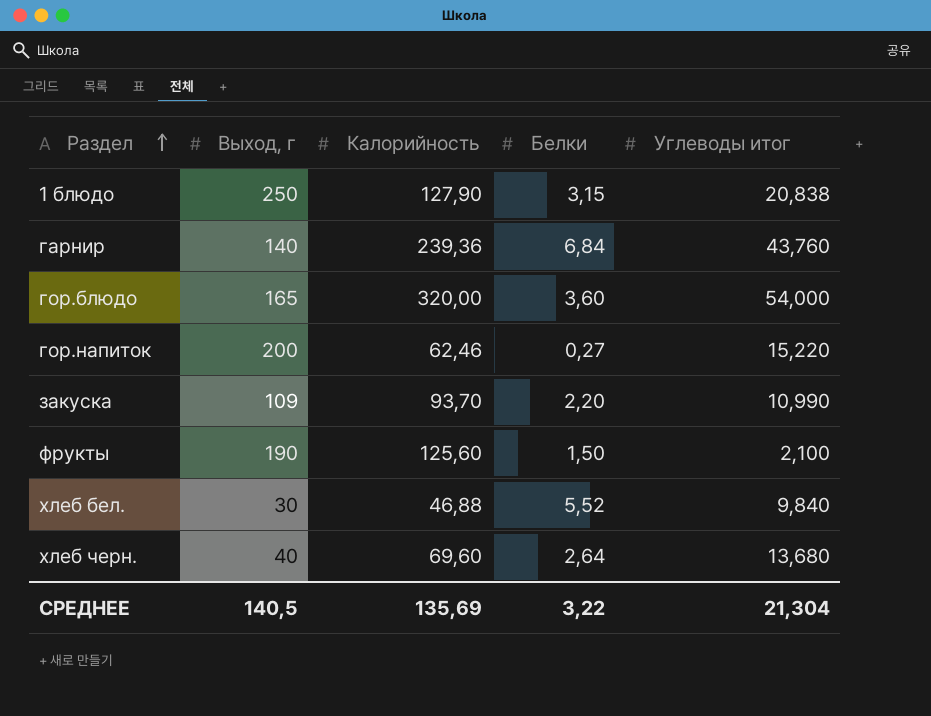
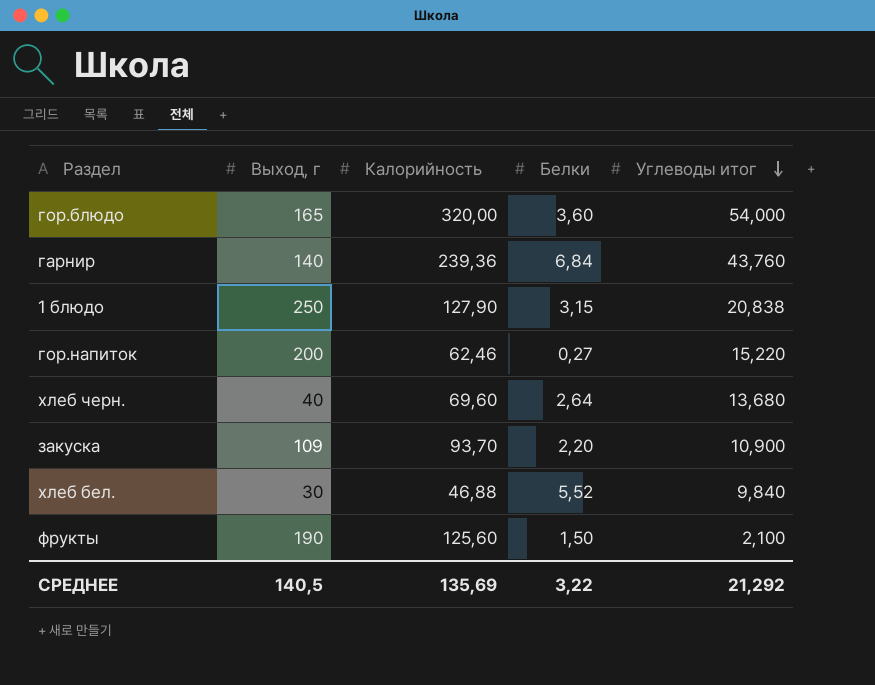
row order: Раздел ascending -> Углеводы итог descending
закуска | Углеводы итог: 10,990 -> 10,900
СРЕДНЕЕ | Углеводы итог: 21,304 -> 21,292

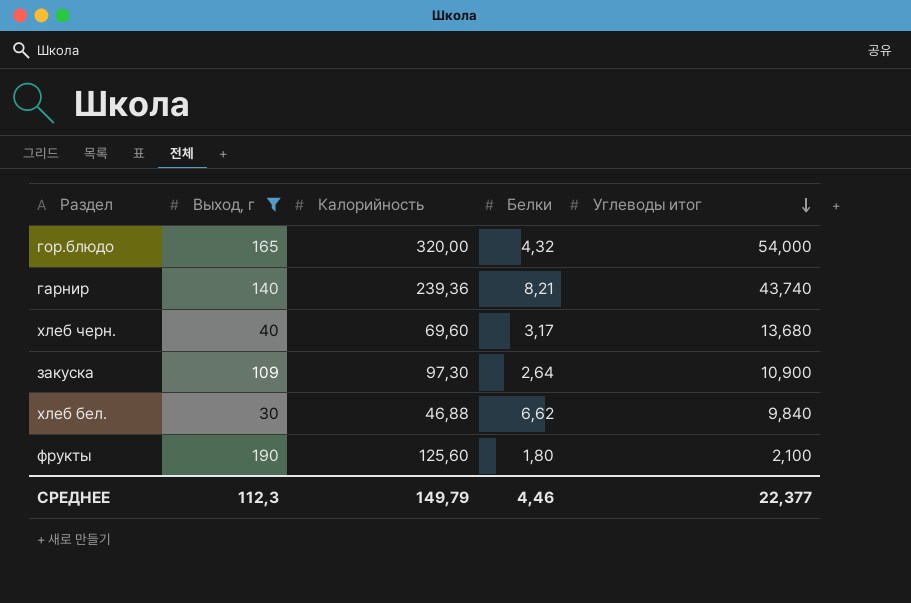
filter: none -> Выход, г <= 190
гор.блюдо | Белки: 3,60 -> 4,32
гарнир | Белки: 6,84 -> 8,21
гарнир | Углеводы итог: 43,760 -> 43,740
хлеб черн. | Белки: 2,64 -> 3,17
закуска | Калорийность: 93,70 -> 97,30
закуска | Белки: 2,20 -> 2,64
хлеб бел. | Белки: 5,52 -> 6,62
фрукты | Белки: 1,50 -> 1,80
СРЕДНЕЕ | Выход, г: 140,5 -> 112,3
СРЕДНЕЕ | Калорийность: 135,69 -> 149,79
СРЕДНЕЕ | Белки: 3,22 -> 4,46
СРЕДНЕЕ | Углеводы итог: 21,292 -> 22,377

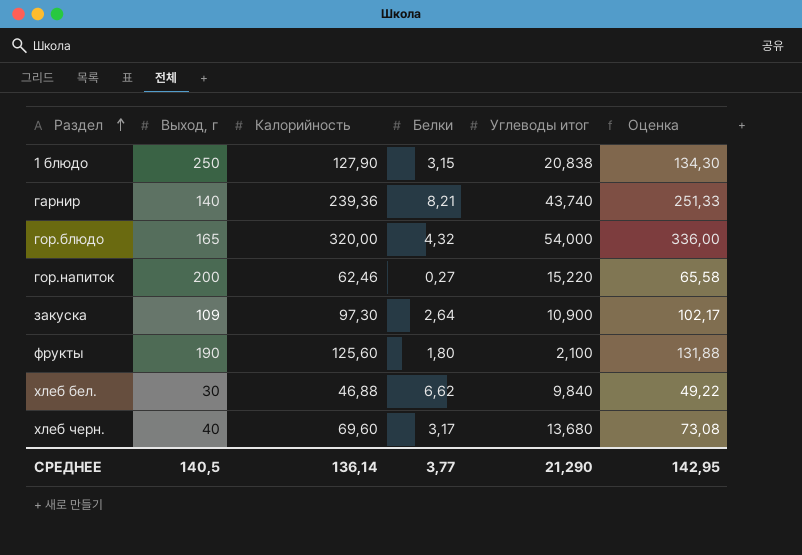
filter: Выход, г <= 190 -> none
row order: Углеводы итог descending -> Раздел ascending
column Оценка | formula: none -> [Калорийность] * 1,05
СРЕДНЕЕ | Выход, г: 112,3 -> 140,5
СРЕДНЕЕ | Калорийность: 149,79 -> 136,14
СРЕДНЕЕ | Белки: 4,46 -> 3,77
СРЕДНЕЕ | Углеводы итог: 22,377 -> 21,290

